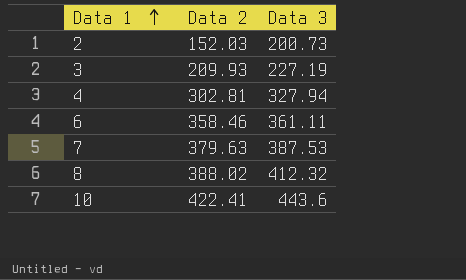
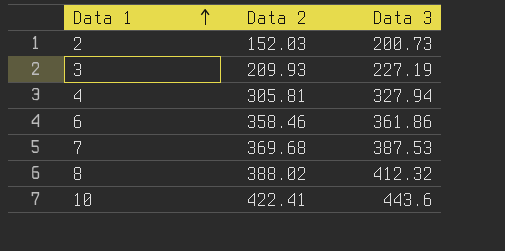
4 | Data 2: 302.81 -> 305.81
6 | Data 3: 361.11 -> 361.86
7 | Data 2: 379.63 -> 369.68

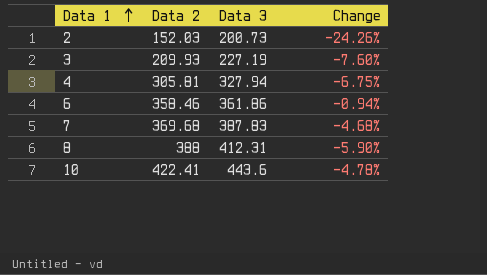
column Change | formula: none -> ([Data 2] - [Data 3]) / [Data 3]
7 | Data 3: 387.53 -> 387.83
8 | Data 2: 388.02 -> 388
8 | Data 3: 412.32 -> 412.31

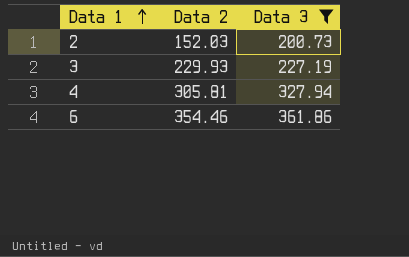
filter: none -> Data 3 <= 361.86
column Change | formula: ([Data 2] - [Data 3]) / [Data 3] -> none
3 | Data 2: 209.93 -> 229.93
6 | Data 2: 358.46 -> 354.46

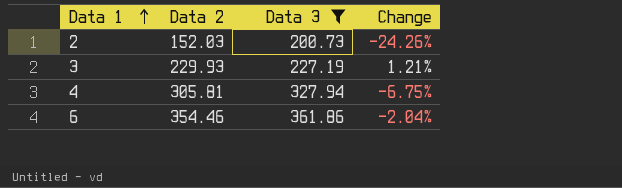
column Change | formula: none -> ([Data 2] - [Data 3]) / [Data 3]

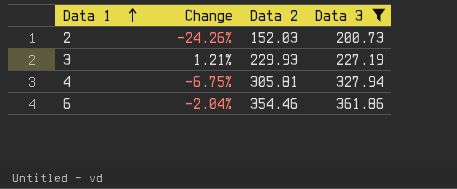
column Change | position: 4 -> 2

